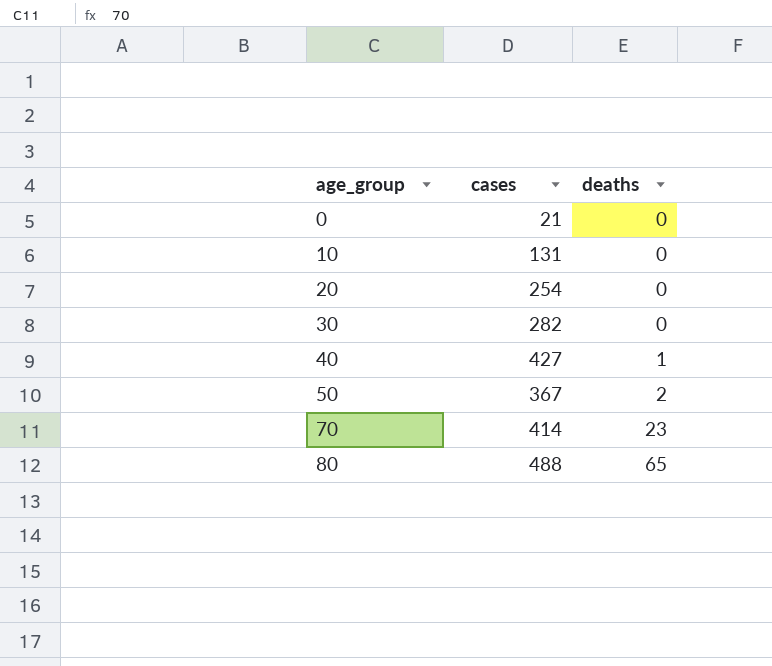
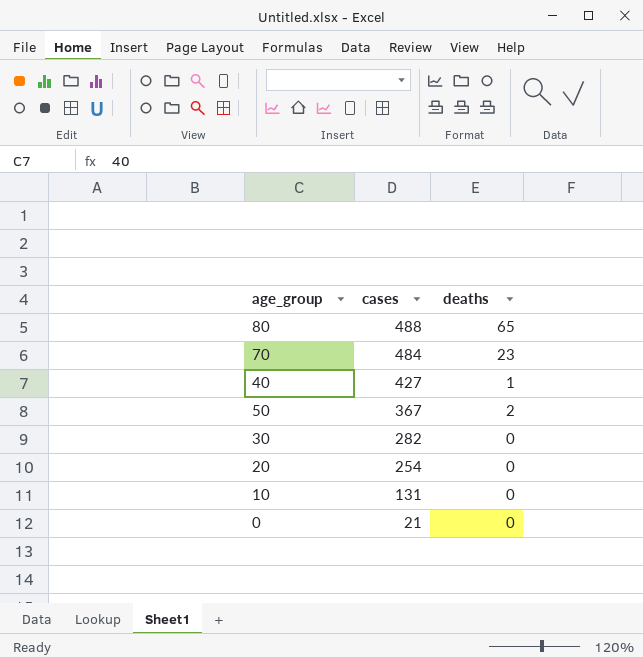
row order: age_group ascending -> cases descending
70 | cases: 414 -> 484

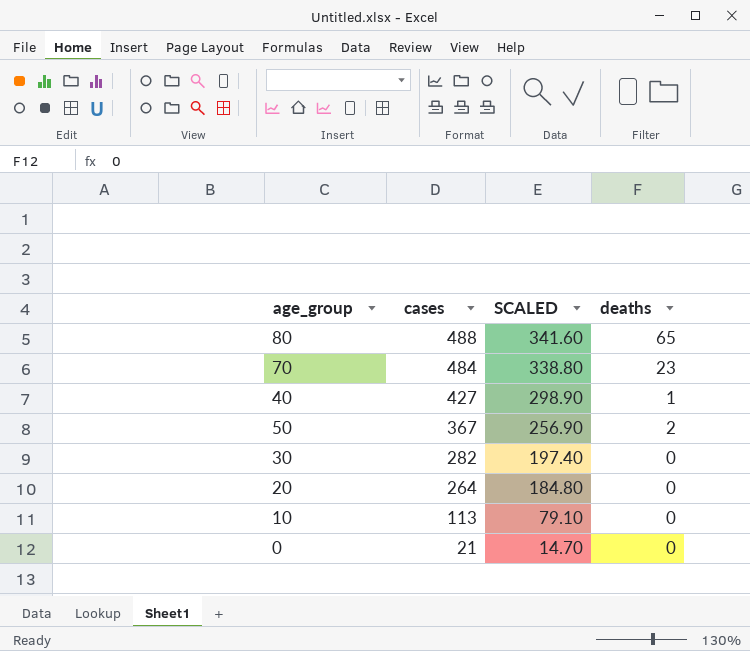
column SCALED | formula: none -> [cases] * 0.7
20 | cases: 254 -> 264
10 | cases: 131 -> 113

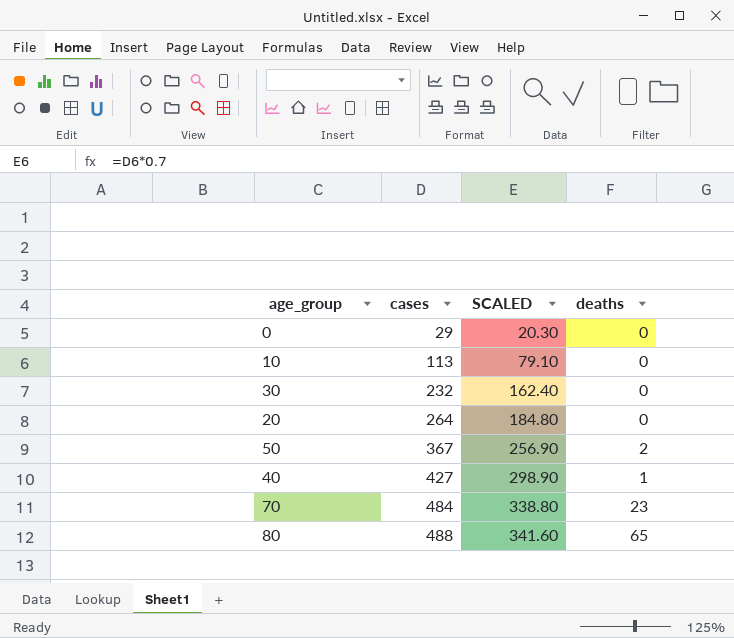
row order: cases descending -> cases ascending
0 | cases: 21 -> 29
0 | SCALED: 14.70 -> 20.30
30 | cases: 282 -> 232
30 | SCALED: 197.40 -> 162.40

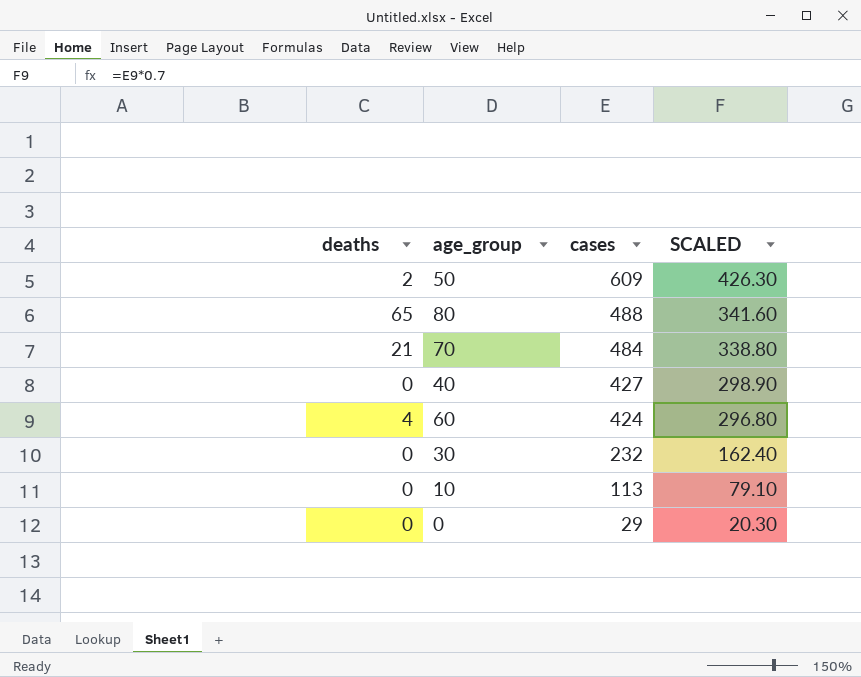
row order: cases ascending -> cases descending
column deaths | position: 4 -> 1
row 20: 264 | 184.80 | 0 -> none
50 | cases: 367 -> 609
50 | SCALED: 256.90 -> 426.30
70 | deaths: 23 -> 21
40 | deaths: 1 -> 0
row 60: none -> 4 | 424 | 296.80

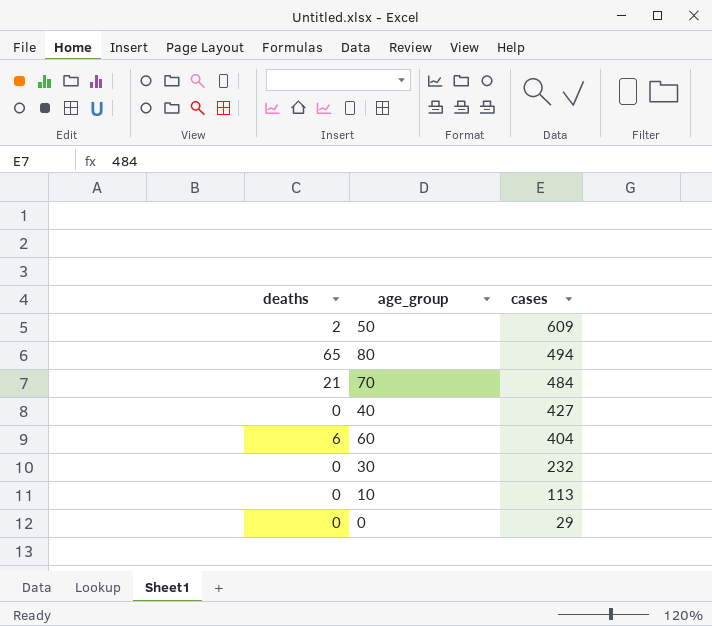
column SCALED | formula: [cases] * 0.7 -> none
80 | cases: 488 -> 494
60 | deaths: 4 -> 6
60 | cases: 424 -> 404

